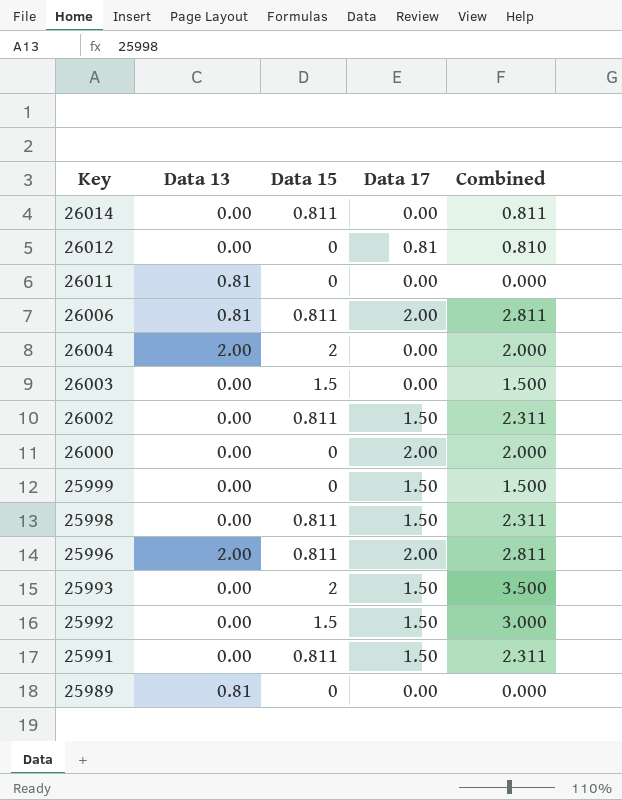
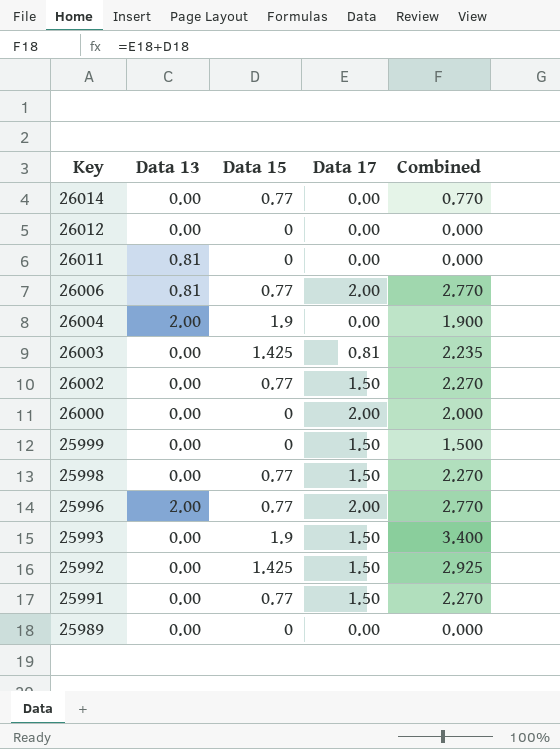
26014 | Data 15: 0.811 -> 0.77
26014 | Combined: 0.811 -> 0.770
26012 | Data 17: 0.81 -> 0.00
26012 | Combined: 0.810 -> 0.000
26006 | Data 15: 0.811 -> 0.77
26006 | Combined: 2.811 -> 2.770
26004 | Data 15: 2 -> 1.9
26004 | Combined: 2.000 -> 1.900
26003 | Data 15: 1.5 -> 1.425
26003 | Data 17: 0.00 -> 0.81
26003 | Combined: 1.500 -> 2.235
26002 | Data 15: 0.811 -> 0.77
26002 | Combined: 2.311 -> 2.270
25998 | Data 15: 0.811 -> 0.77
25998 | Combined: 2.311 -> 2.270
25996 | Data 15: 0.811 -> 0.77
25996 | Combined: 2.811 -> 2.770
25993 | Data 15: 2 -> 1.9
25993 | Combined: 3.500 -> 3.400
25992 | Data 15: 1.5 -> 1.425
25992 | Combined: 3.000 -> 2.925
25991 | Data 15: 0.811 -> 0.77
25991 | Combined: 2.311 -> 2.270
25989 | Data 13: 0.81 -> 0.00

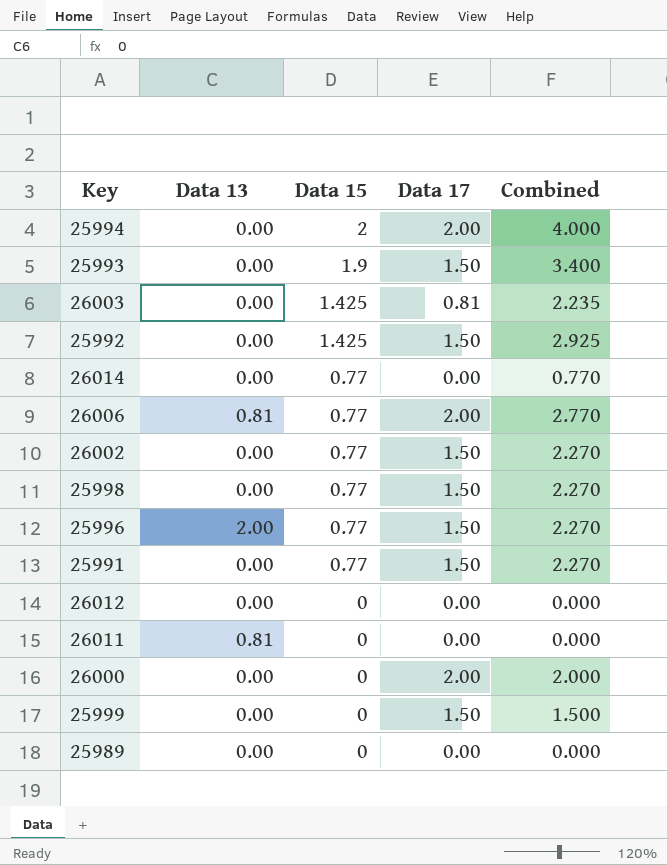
row order: Key descending -> Data 15 descending
row 26004: 2.00 | 1.9 | 0.00 | 1.900 -> none
row 25994: none -> 0.00 | 2 | 2.00 | 4.000
25996 | Data 17: 2.00 -> 1.50
25996 | Combined: 2.770 -> 2.270

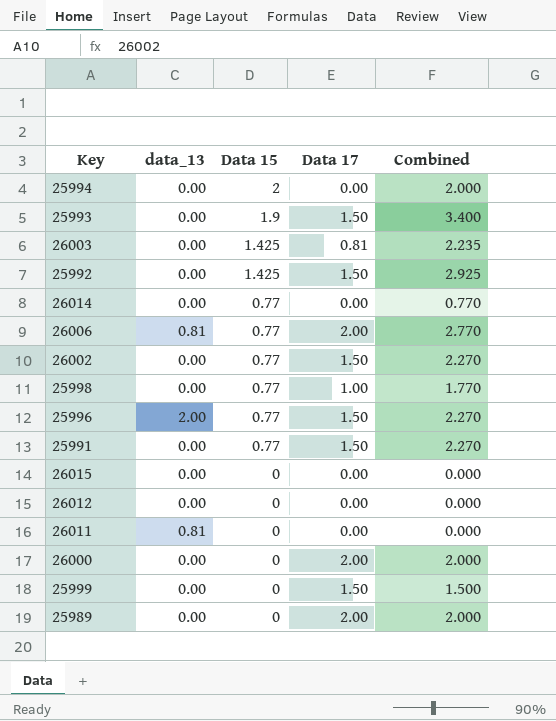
column name: Data 13 -> data_13
25994 | Data 17: 2.00 -> 0.00
25994 | Combined: 4.000 -> 2.000
25998 | Data 17: 1.50 -> 1.00
25998 | Combined: 2.270 -> 1.770
row 26015: none -> 0.00 | 0 | 0.00 | 0.000
25989 | Data 17: 0.00 -> 2.00
25989 | Combined: 0.000 -> 2.000

